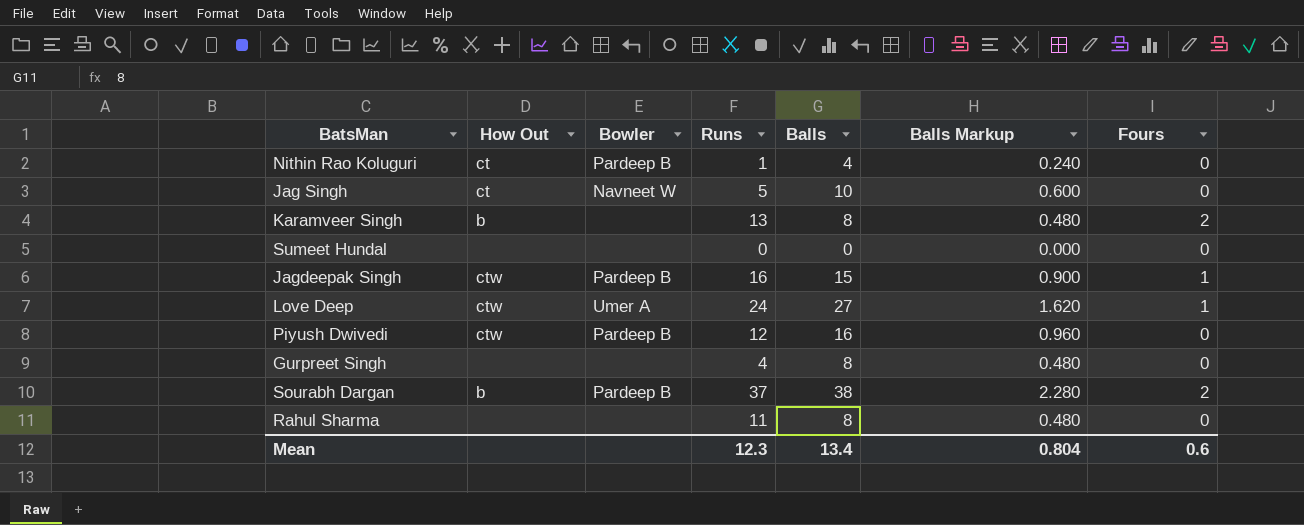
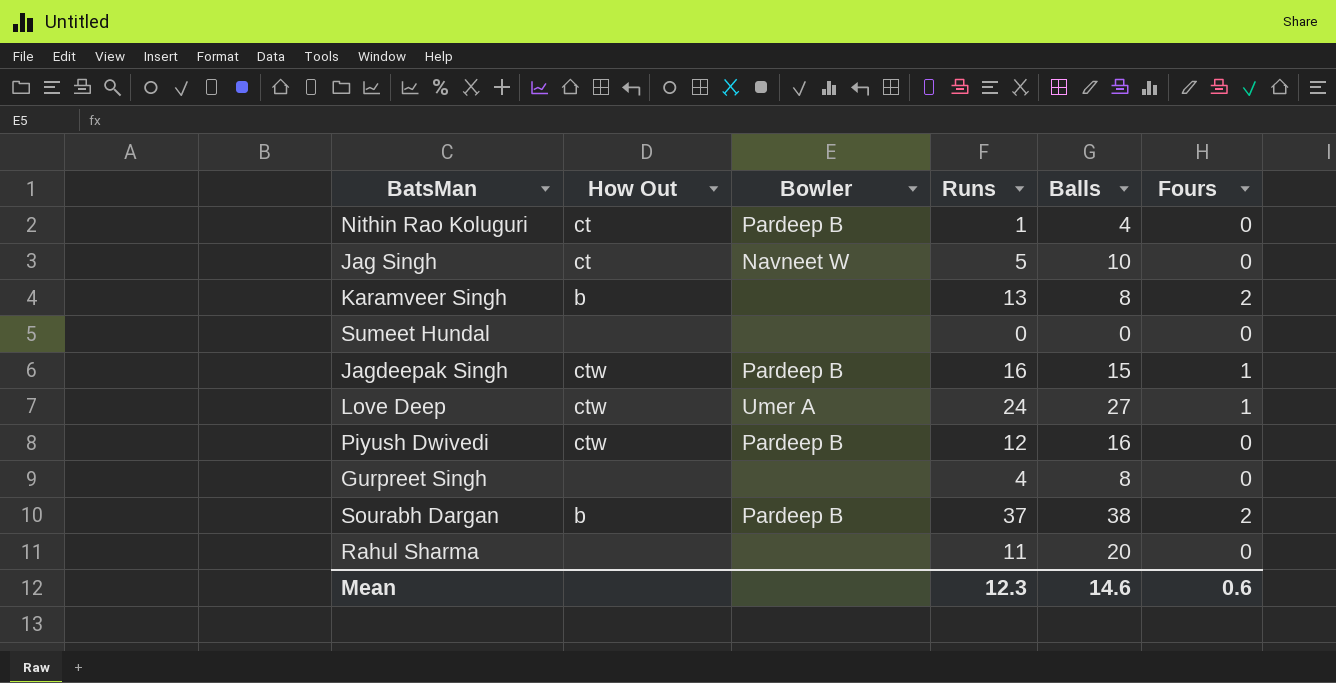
column Balls Markup | formula: [Balls] * 0.06 -> none
Rahul Sharma | Balls: 8 -> 20
Mean | Balls: 13.4 -> 14.6

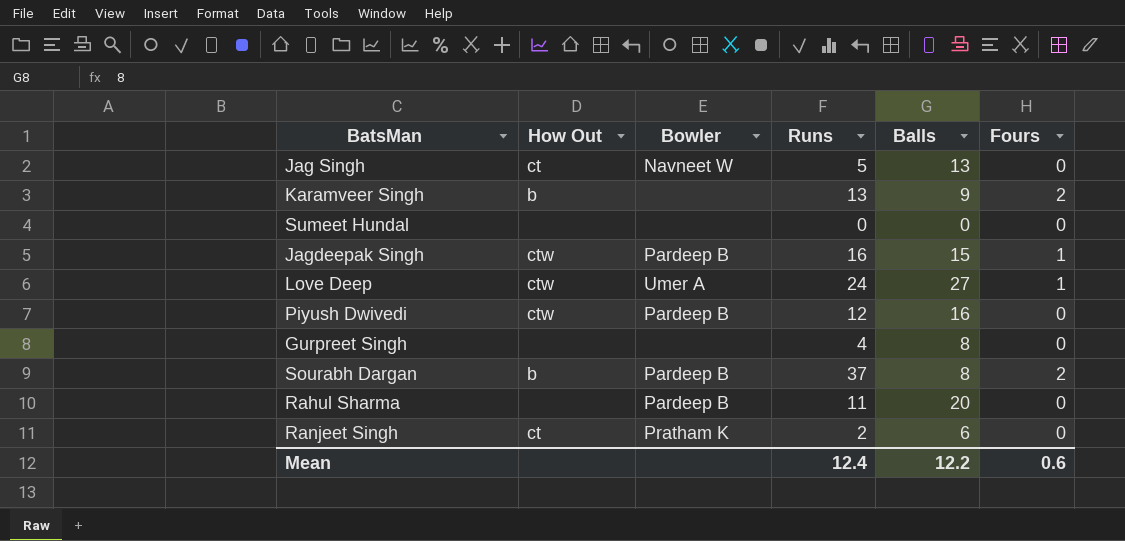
row Nithin Rao Koluguri: ct | Pardeep B | 1 | 4 | 0 -> none
Jag Singh | Balls: 10 -> 13
Karamveer Singh | Balls: 8 -> 9
Sourabh Dargan | Balls: 38 -> 8
Rahul Sharma | Bowler: none -> Pardeep B
row Ranjeet Singh: none -> ct | Pratham K | 2 | 6 | 0
Mean | Runs: 12.3 -> 12.4
Mean | Balls: 14.6 -> 12.2

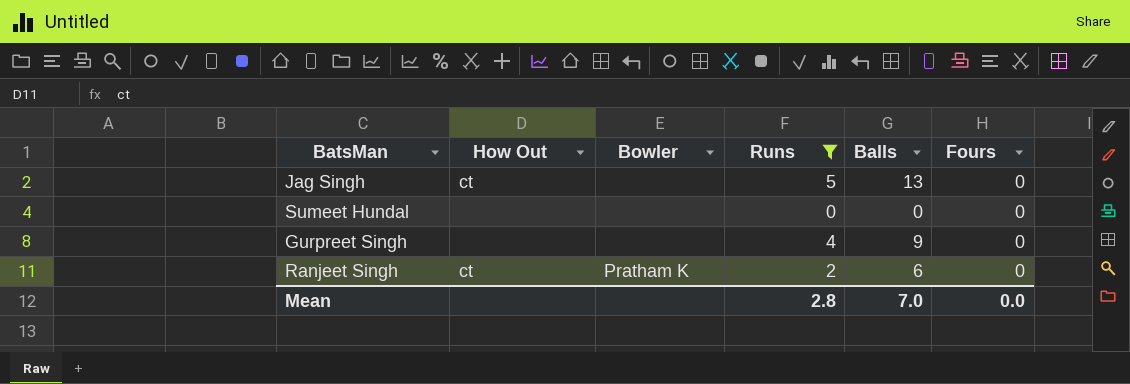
filter: none -> Runs <= 5
Jag Singh | Bowler: Navneet W -> none
Gurpreet Singh | Balls: 8 -> 9
Mean | Runs: 12.4 -> 2.8
Mean | Balls: 12.2 -> 7.0
Mean | Fours: 0.6 -> 0.0

